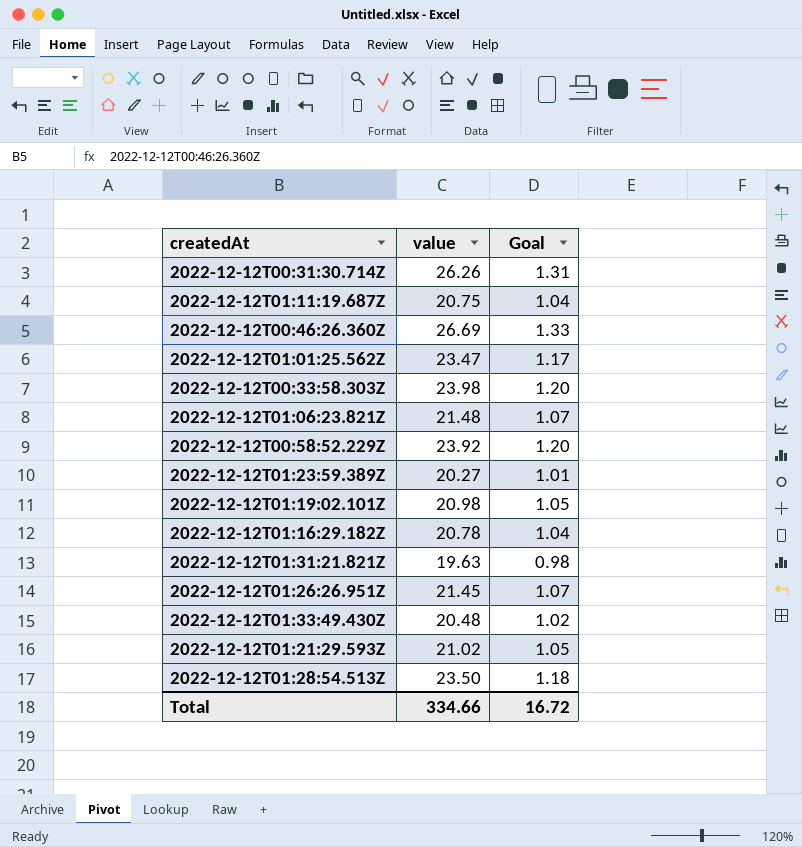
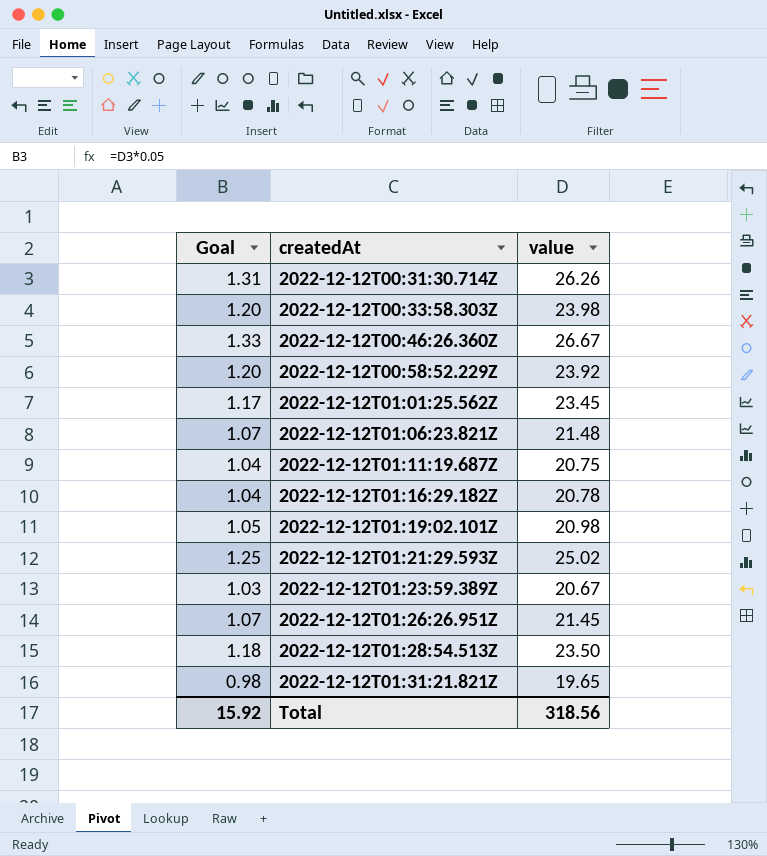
row order: none -> createdAt ascending
column Goal | position: 3 -> 1
row 2022-12-12T01:33:49.430Z: 20.48 | 1.02 -> none
2022-12-12T00:46:26.360Z | value: 26.69 -> 26.67
2022-12-12T01:01:25.562Z | value: 23.47 -> 23.45
2022-12-12T01:21:29.593Z | Goal: 1.05 -> 1.25
2022-12-12T01:21:29.593Z | value: 21.02 -> 25.02
2022-12-12T01:23:59.389Z | Goal: 1.01 -> 1.03
2022-12-12T01:23:59.389Z | value: 20.27 -> 20.67
2022-12-12T01:31:21.821Z | value: 19.63 -> 19.65
Total | Goal: 16.72 -> 15.92
Total | value: 334.66 -> 318.56

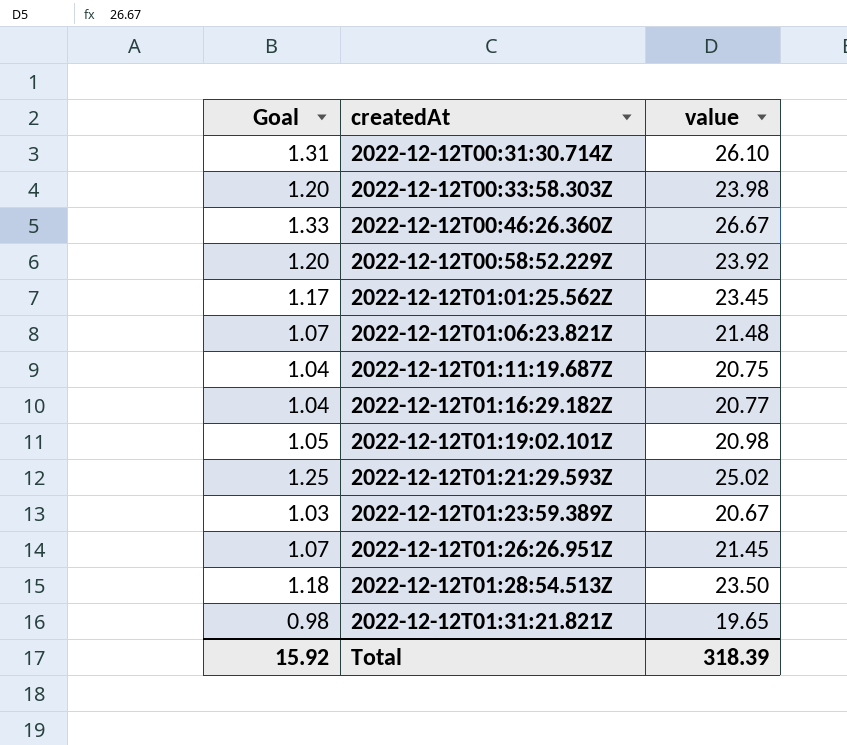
2022-12-12T00:31:30.714Z | value: 26.26 -> 26.10
2022-12-12T01:16:29.182Z | value: 20.78 -> 20.77
Total | value: 318.56 -> 318.39

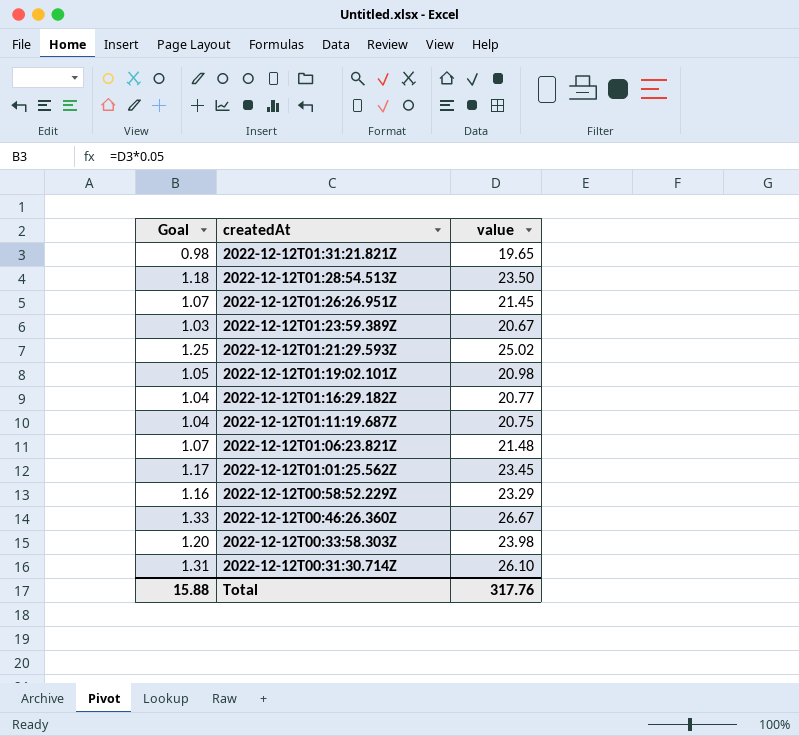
row order: createdAt ascending -> createdAt descending
2022-12-12T00:58:52.229Z | Goal: 1.20 -> 1.16
2022-12-12T00:58:52.229Z | value: 23.92 -> 23.29
Total | Goal: 15.92 -> 15.88
Total | value: 318.39 -> 317.76

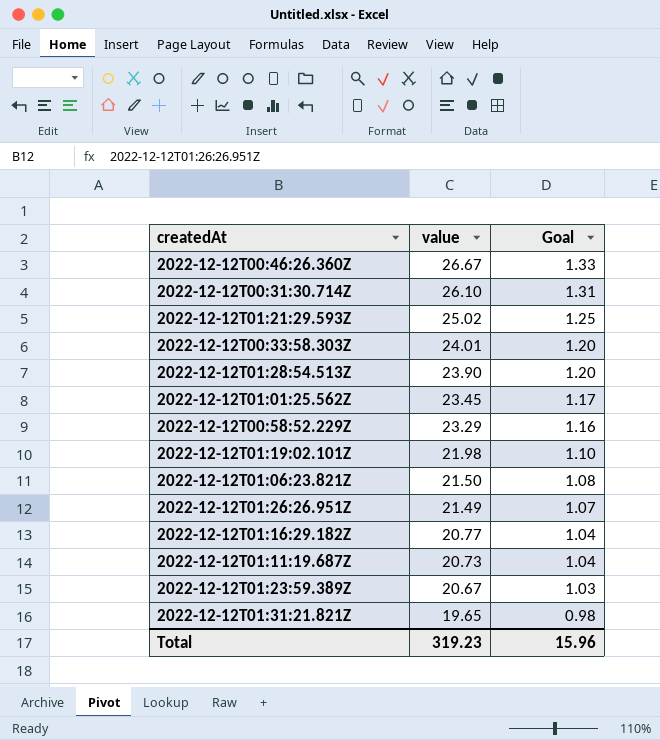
row order: createdAt descending -> value descending
column Goal | position: 1 -> 3
2022-12-12T00:33:58.303Z | value: 23.98 -> 24.01
2022-12-12T01:28:54.513Z | value: 23.50 -> 23.90
2022-12-12T01:28:54.513Z | Goal: 1.18 -> 1.20
2022-12-12T01:19:02.101Z | value: 20.98 -> 21.98
2022-12-12T01:19:02.101Z | Goal: 1.05 -> 1.10
2022-12-12T01:06:23.821Z | value: 21.48 -> 21.50
2022-12-12T01:06:23.821Z | Goal: 1.07 -> 1.08
2022-12-12T01:26:26.951Z | value: 21.45 -> 21.49
2022-12-12T01:11:19.687Z | value: 20.75 -> 20.73
Total | value: 317.76 -> 319.23
Total | Goal: 15.88 -> 15.96

